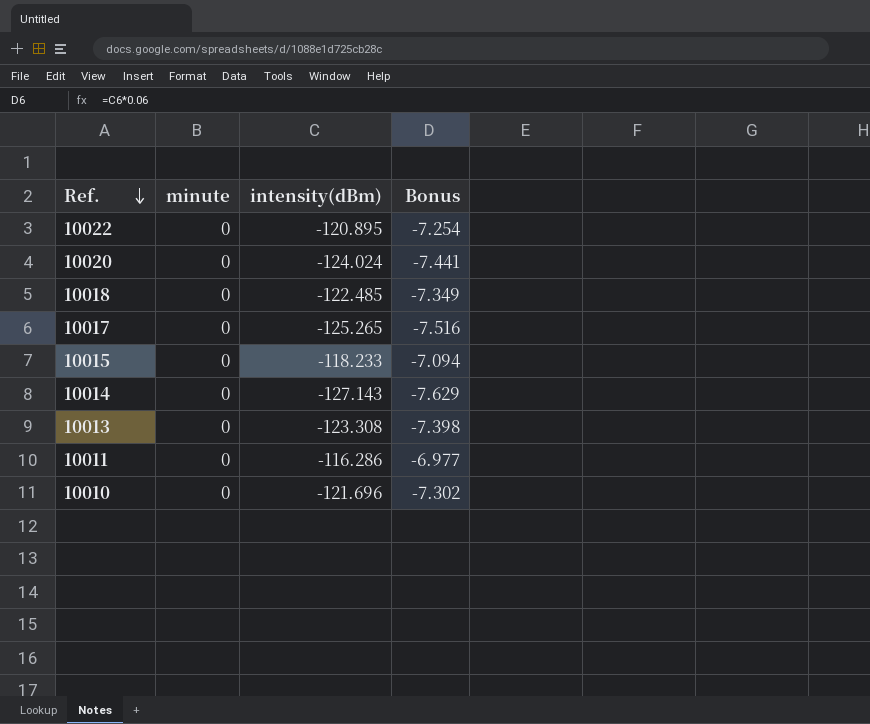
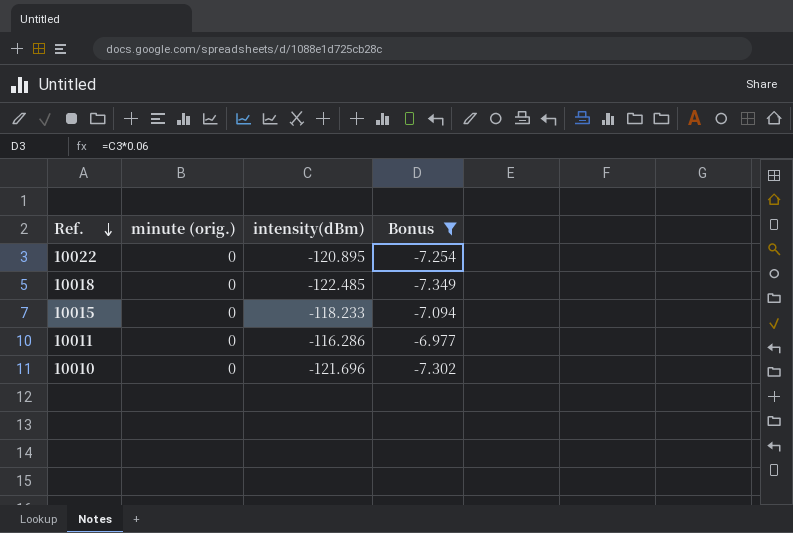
filter: none -> Bonus >= -7.349
column name: minute -> minute (orig.)

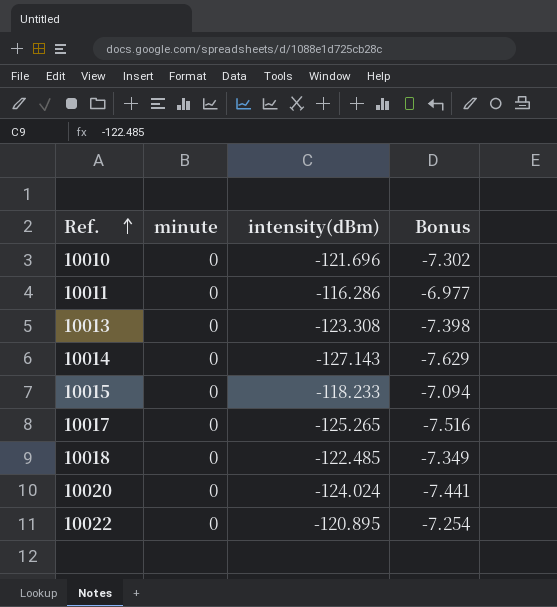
filter: Bonus >= -7.349 -> none
row order: Ref. descending -> Ref. ascending
column name: minute (orig.) -> minute

